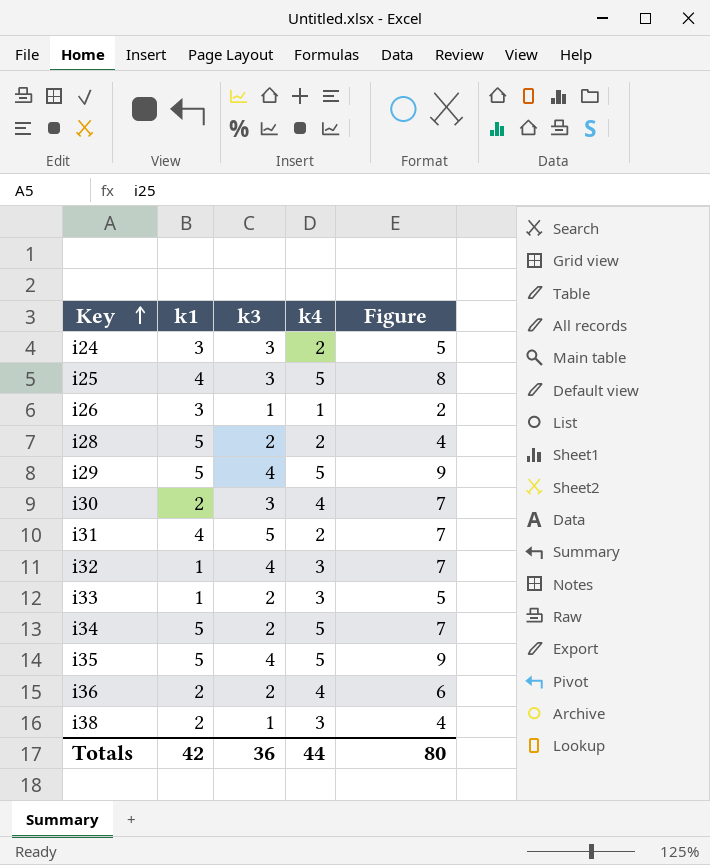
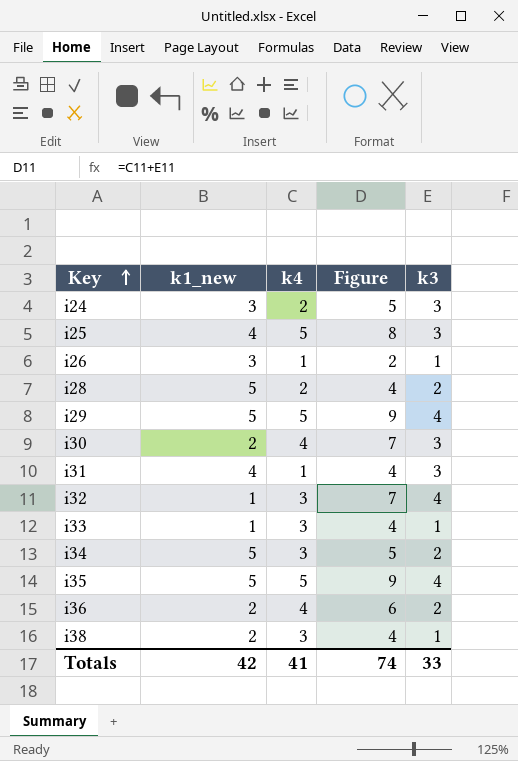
column name: k1 -> k1_new
column k3 | position: 3 -> 5
i31 | k4: 2 -> 1
i31 | Figure: 7 -> 4
i31 | k3: 5 -> 3
i33 | Figure: 5 -> 4
i33 | k3: 2 -> 1
i34 | k4: 5 -> 3
i34 | Figure: 7 -> 5
Totals | k4: 44 -> 41
Totals | Figure: 80 -> 74
Totals | k3: 36 -> 33

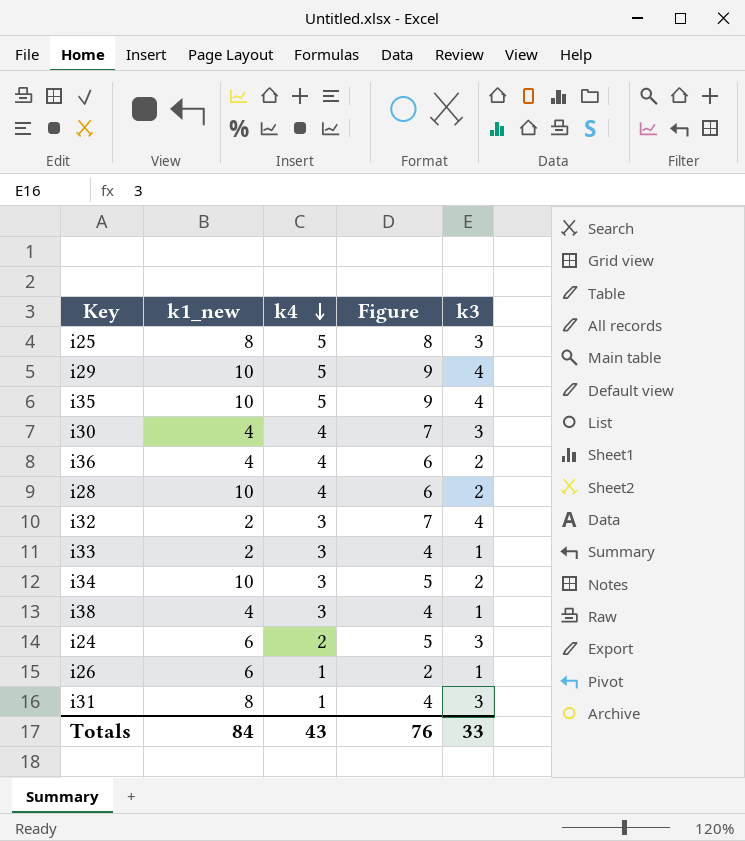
row order: Key ascending -> k4 descending
i25 | k1_new: 4 -> 8
i29 | k1_new: 5 -> 10
i35 | k1_new: 5 -> 10
i30 | k1_new: 2 -> 4
i36 | k1_new: 2 -> 4
i28 | k1_new: 5 -> 10
i28 | k4: 2 -> 4
i28 | Figure: 4 -> 6
i32 | k1_new: 1 -> 2
i33 | k1_new: 1 -> 2
i34 | k1_new: 5 -> 10
i38 | k1_new: 2 -> 4
i24 | k1_new: 3 -> 6
i26 | k1_new: 3 -> 6
i31 | k1_new: 4 -> 8
Totals | k1_new: 42 -> 84
Totals | k4: 41 -> 43
Totals | Figure: 74 -> 76

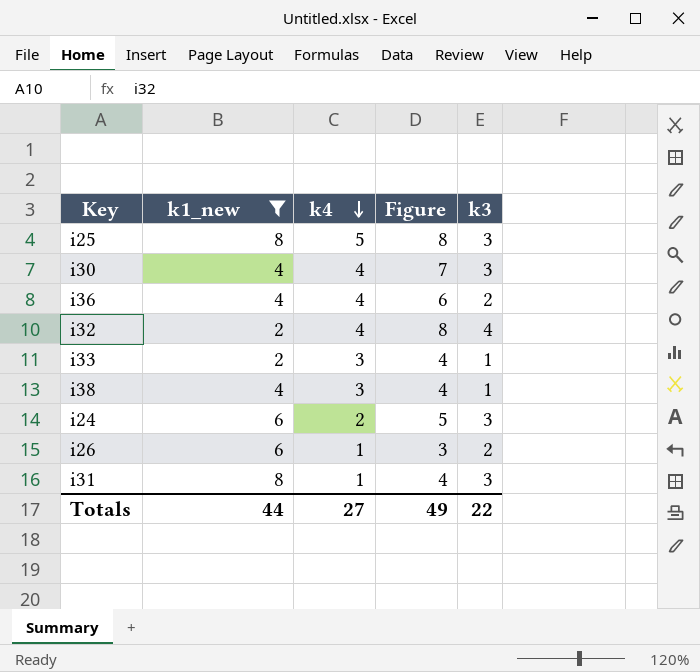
filter: none -> k1_new != 10
i32 | k4: 3 -> 4
i32 | Figure: 7 -> 8
i26 | Figure: 2 -> 3
i26 | k3: 1 -> 2
Totals | k1_new: 84 -> 44
Totals | k4: 43 -> 27
Totals | Figure: 76 -> 49
Totals | k3: 33 -> 22

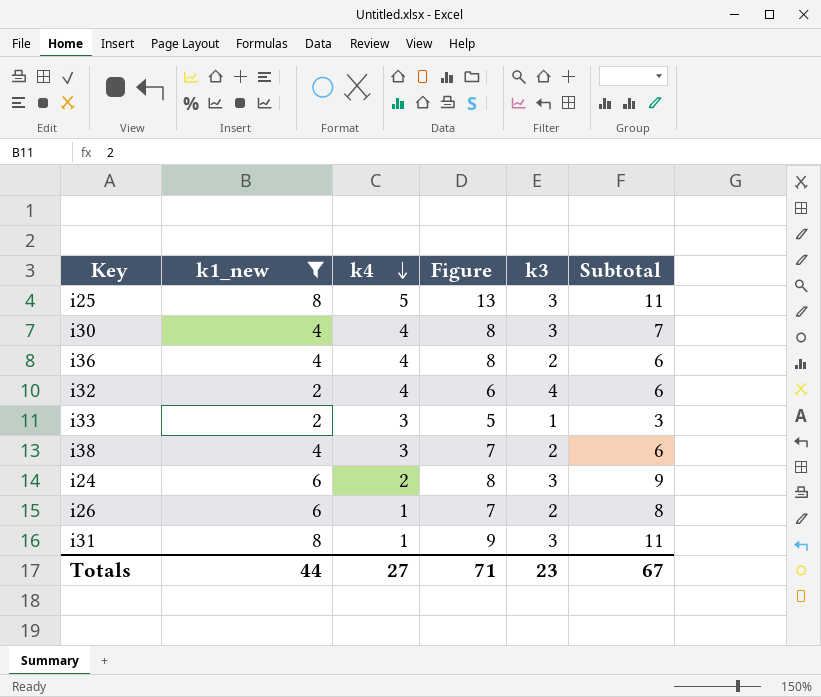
column Figure | formula: [k4] + [k3] -> [k1_new] + [k4]
column Subtotal | formula: none -> [k1_new] + [k3]
i38 | k3: 1 -> 2
Totals | Figure: 49 -> 71
Totals | k3: 22 -> 23

